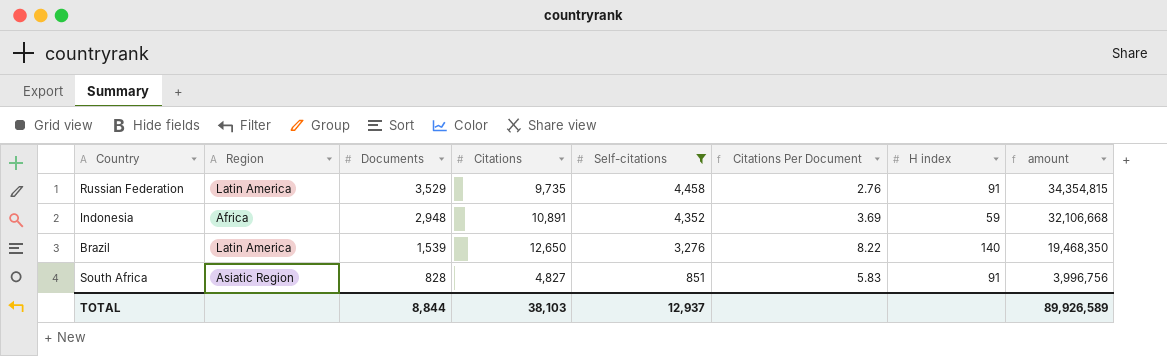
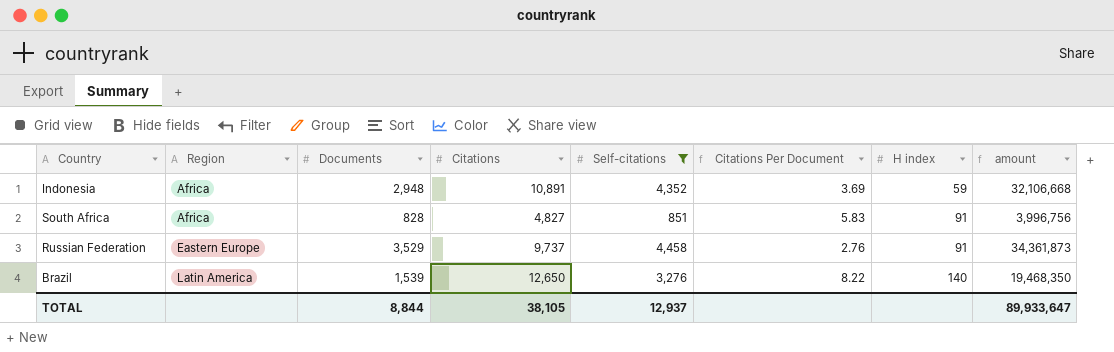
row order: Documents descending -> Region ascending
South Africa | Region: Asiatic Region -> Africa
Russian Federation | Region: Latin America -> Eastern Europe
Russian Federation | Citations: 9,735 -> 9,737
Russian Federation | amount: 34,354,815 -> 34,361,873
TOTAL | Citations: 38,103 -> 38,105
TOTAL | amount: 89,926,589 -> 89,933,647

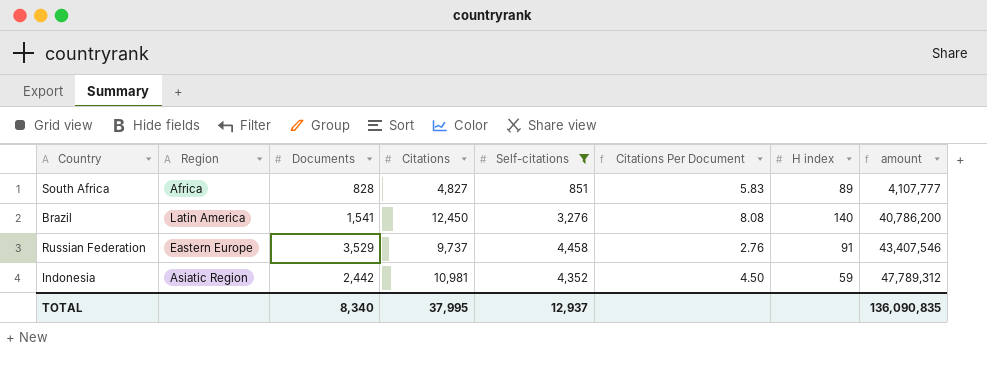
row order: Region ascending -> amount ascending
column amount | formula: [Documents] * [Citations] -> [Citations] * [Self-citations]
South Africa | H index: 91 -> 89
Brazil | Documents: 1,539 -> 1,541
Brazil | Citations: 12,650 -> 12,450
Brazil | Citations Per Document: 8.22 -> 8.08
Indonesia | Region: Africa -> Asiatic Region
Indonesia | Documents: 2,948 -> 2,442
Indonesia | Citations: 10,891 -> 10,981
Indonesia | Citations Per Document: 3.69 -> 4.50
TOTAL | Documents: 8,844 -> 8,340
TOTAL | Citations: 38,105 -> 37,995
TOTAL | amount: 89,933,647 -> 136,090,835

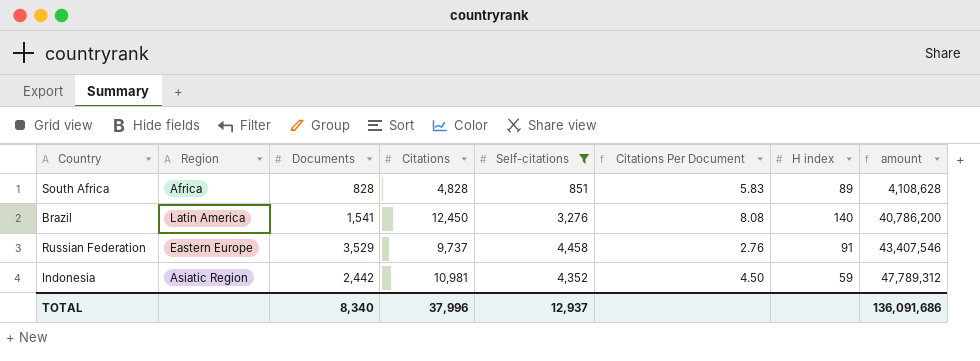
South Africa | Citations: 4,827 -> 4,828
South Africa | amount: 4,107,777 -> 4,108,628
TOTAL | Citations: 37,995 -> 37,996
TOTAL | amount: 136,090,835 -> 136,091,686

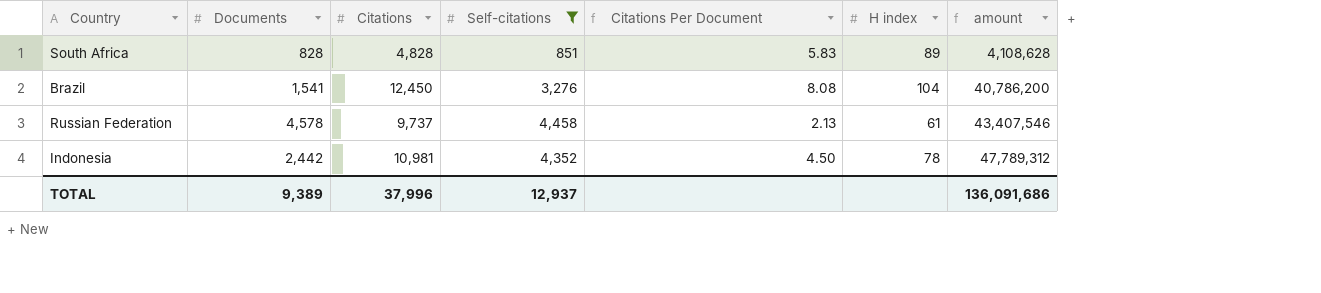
column Region | position: 2 -> none
Brazil | H index: 140 -> 104
Russian Federation | Documents: 3,529 -> 4,578
Russian Federation | Citations Per Document: 2.76 -> 2.13
Russian Federation | H index: 91 -> 61
Indonesia | H index: 59 -> 78
TOTAL | Documents: 8,340 -> 9,389

